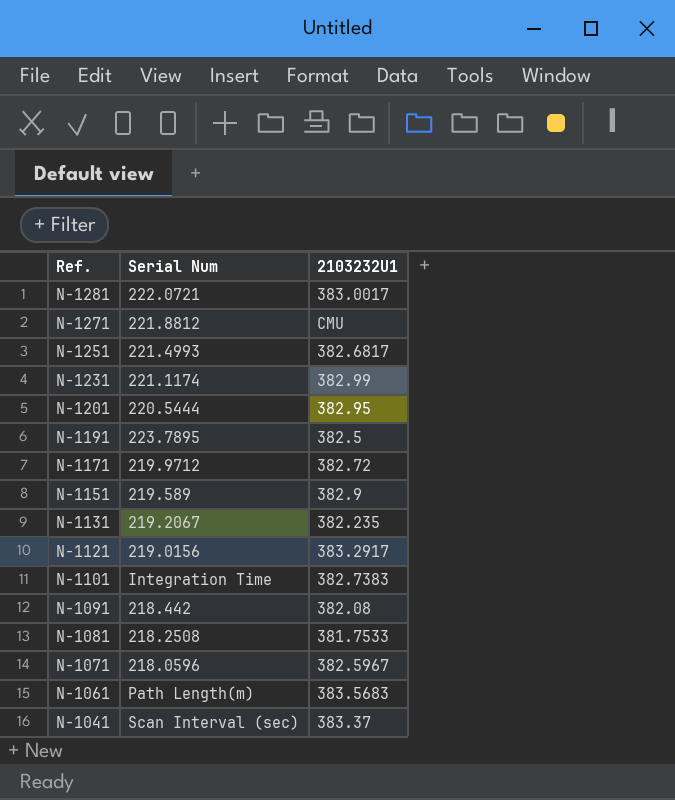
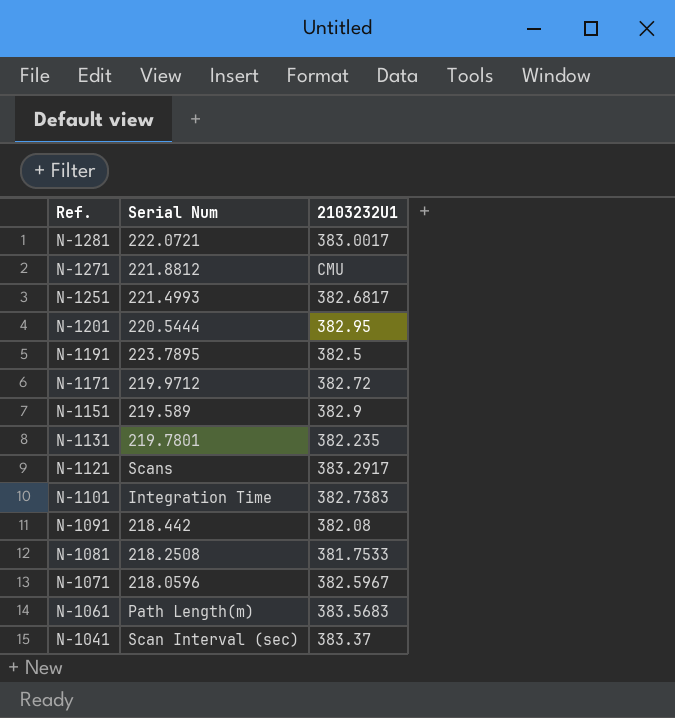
row N-1231: 221.1174 | 382.99 -> none
N-1131 | Serial Num: 219.2067 -> 219.7801
N-1121 | Serial Num: 219.0156 -> Scans

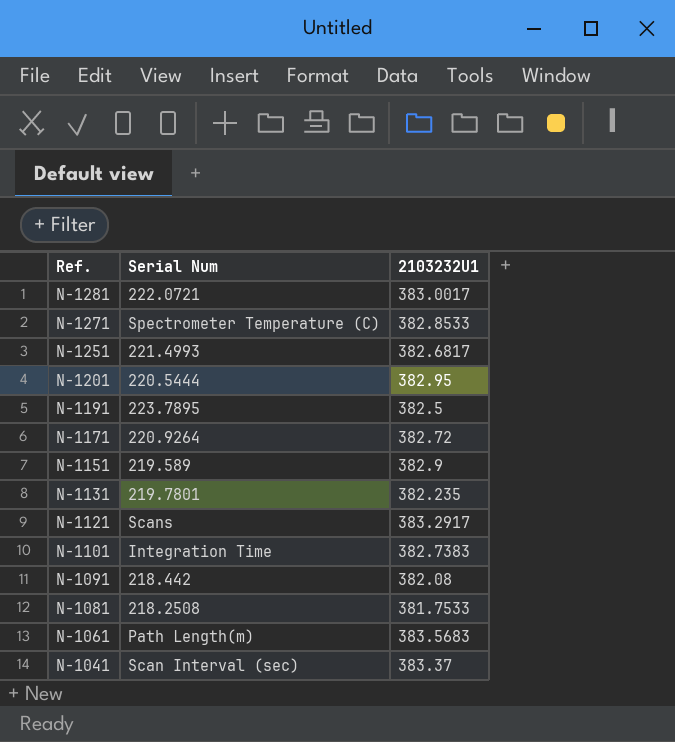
row N-1071: 218.0596 | 382.5967 -> none
N-1271 | Serial Num: 221.8812 -> Spectrometer Temperature (C)
N-1271 | 2103232U1: CMU -> 382.8533
N-1171 | Serial Num: 219.9712 -> 220.9264

